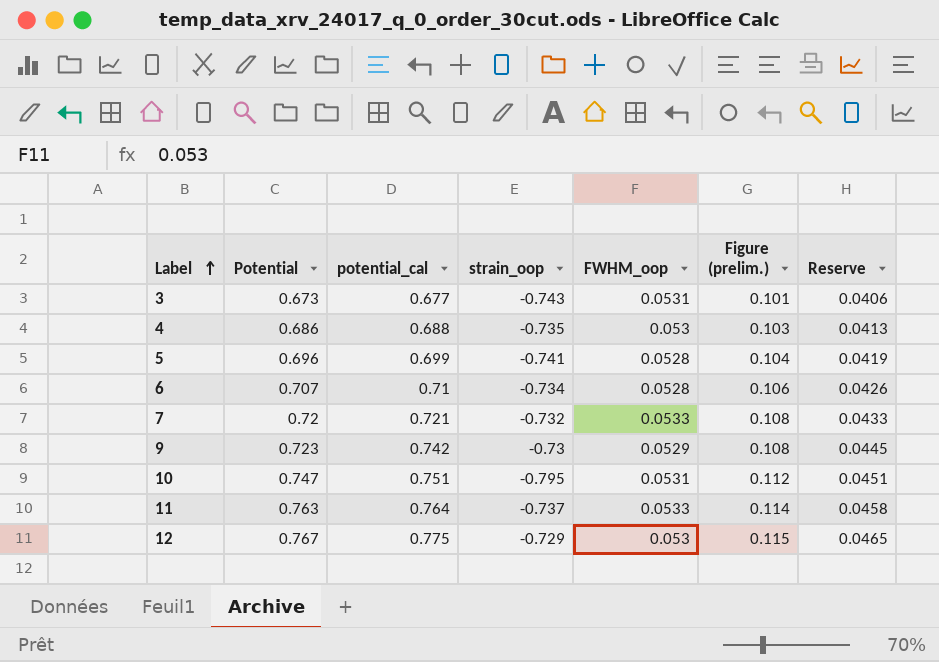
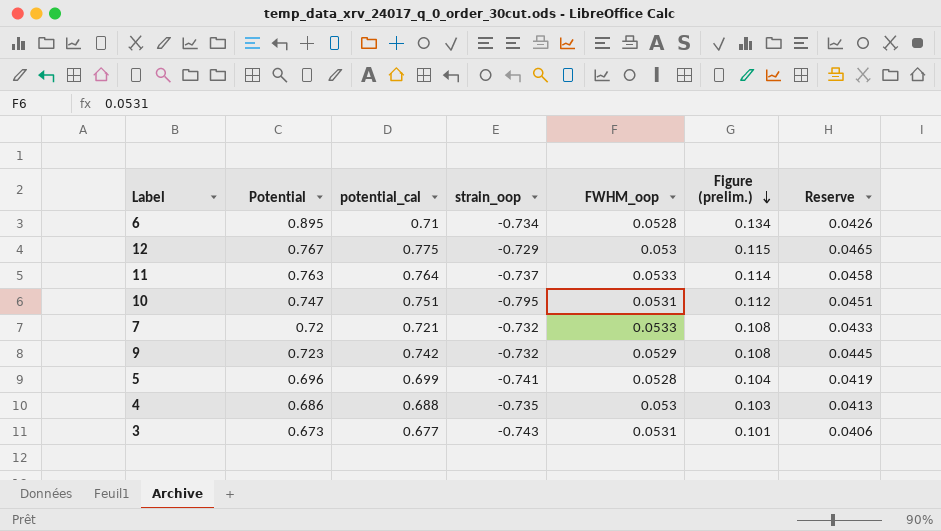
row order: Label ascending -> Figure (prelim.) descending
6 | Potential: 0.707 -> 0.895
6 | Figure (prelim.): 0.106 -> 0.134
9 | strain_oop: -0.73 -> -0.732

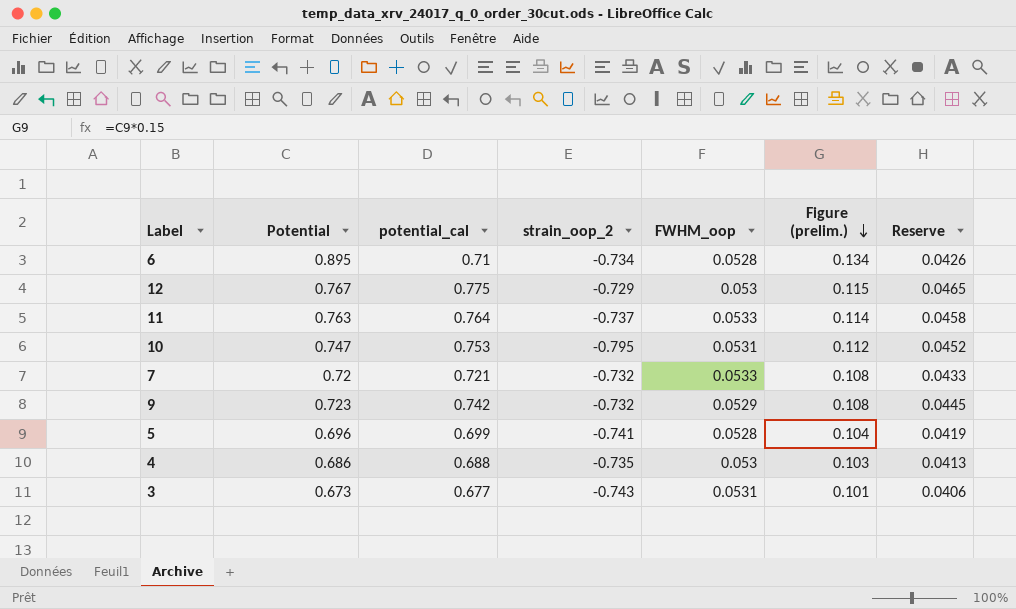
column name: strain_oop -> strain_oop_2
10 | potential_cal: 0.751 -> 0.753
10 | Reserve: 0.0451 -> 0.0452

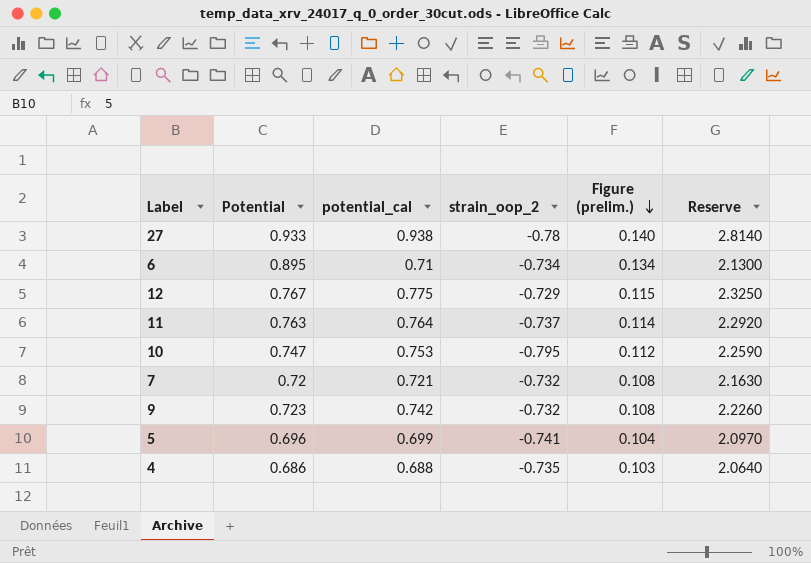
column FWHM_oop | position: 5 -> none
column Reserve | formula: [potential_cal] * 0.06 -> [potential_cal] * 3
row 3: 0.673 | 0.677 | -0.743 | 0.0531 | 0.101 | 0.0406 -> none
row 27: none -> 0.933 | 0.938 | -0.78 | 0.140 | 2.8140

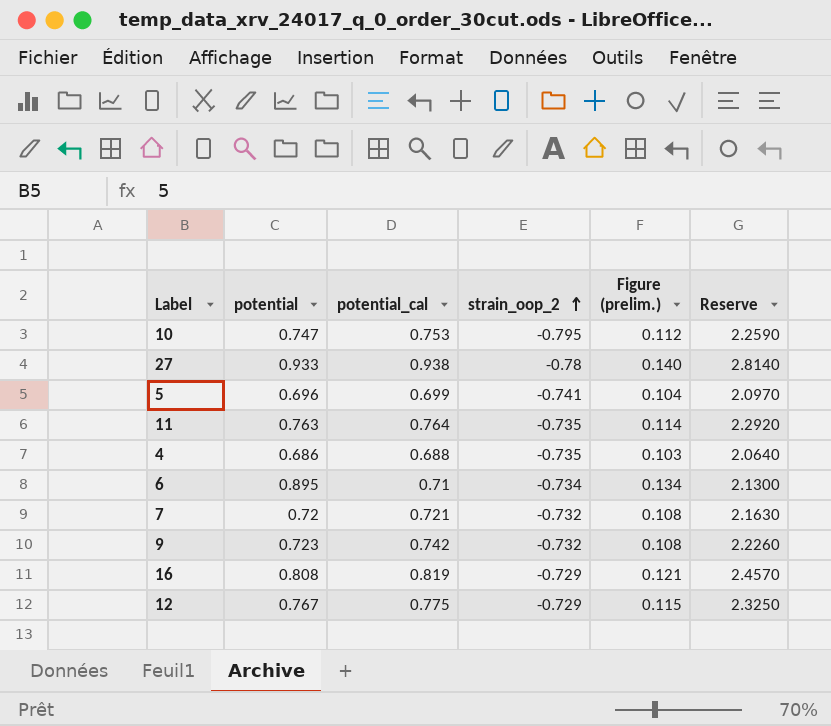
row order: Figure (prelim.) descending -> strain_oop_2 ascending
column name: Potential -> potential
11 | strain_oop_2: -0.737 -> -0.735
row 16: none -> 0.808 | 0.819 | -0.729 | 0.121 | 2.4570

